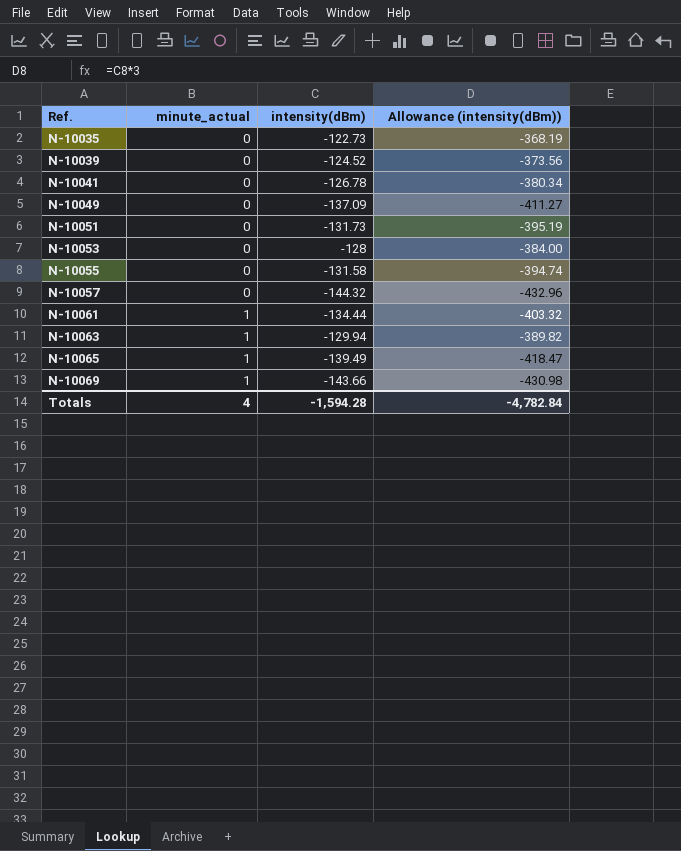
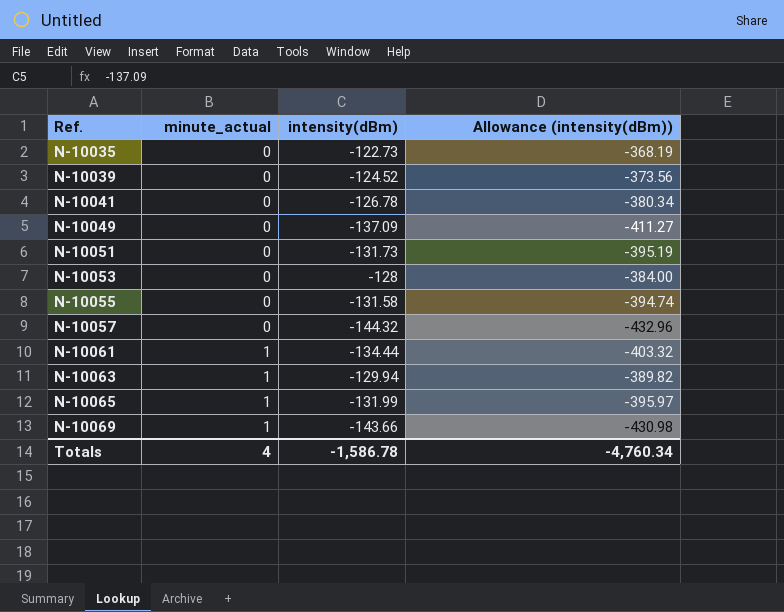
N-10065 | intensity(dBm): -139.49 -> -131.99
N-10065 | Allowance (intensity(dBm)): -418.47 -> -395.97
Totals | intensity(dBm): -1,594.28 -> -1,586.78
Totals | Allowance (intensity(dBm)): -4,782.84 -> -4,760.34

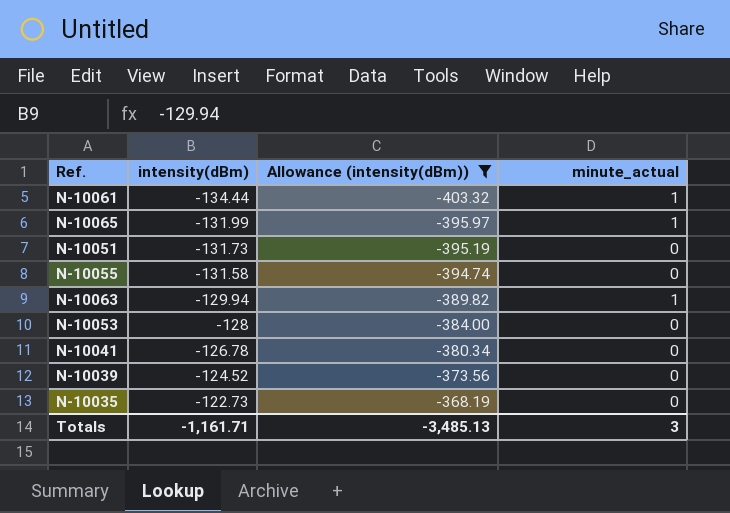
filter: none -> Allowance (intensity(dBm)) >= -403.32
row order: Ref. ascending -> intensity(dBm) ascending
column minute_actual | position: 2 -> 4
Totals | intensity(dBm): -1,586.78 -> -1,161.71
Totals | Allowance (intensity(dBm)): -4,760.34 -> -3,485.13
Totals | minute_actual: 4 -> 3

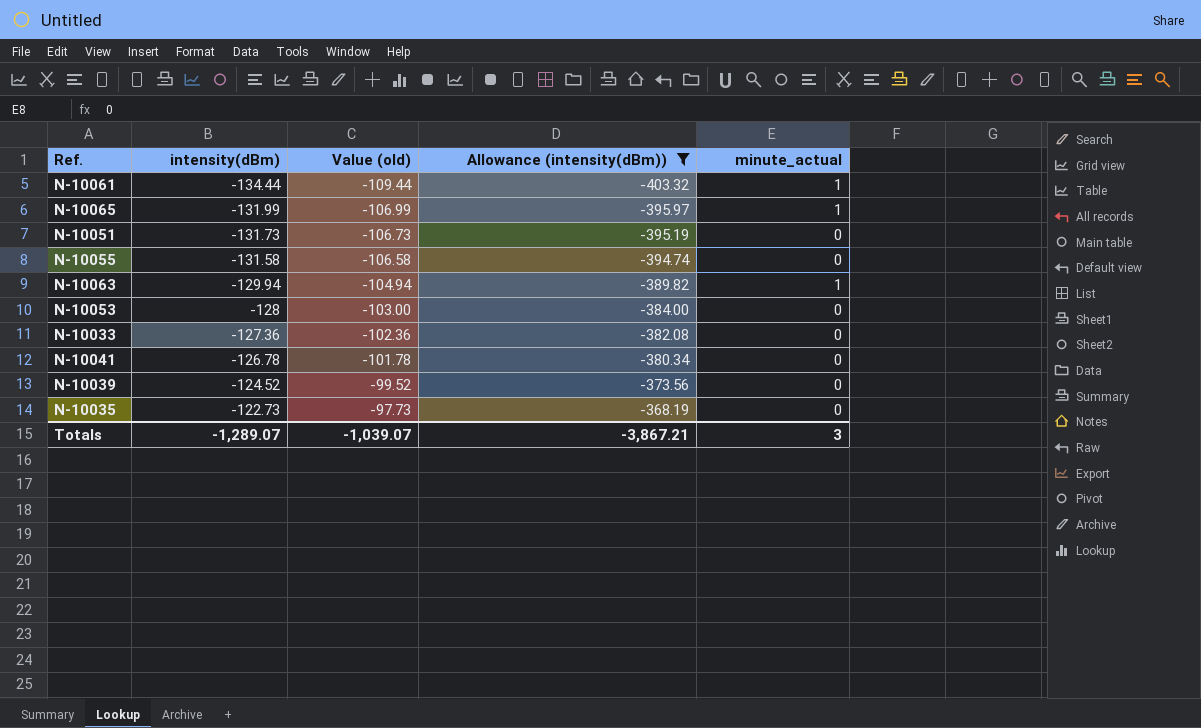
column Value (old) | formula: none -> [intensity(dBm)] + 25
row N-10033: none -> -127.36 | -102.36 | -382.08 | 0
Totals | intensity(dBm): -1,161.71 -> -1,289.07
Totals | Allowance (intensity(dBm)): -3,485.13 -> -3,867.21

